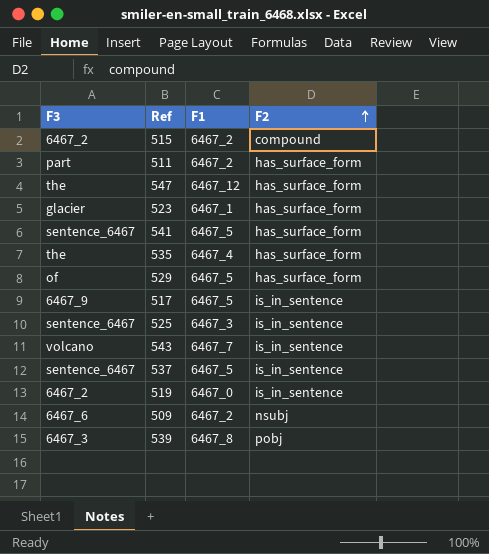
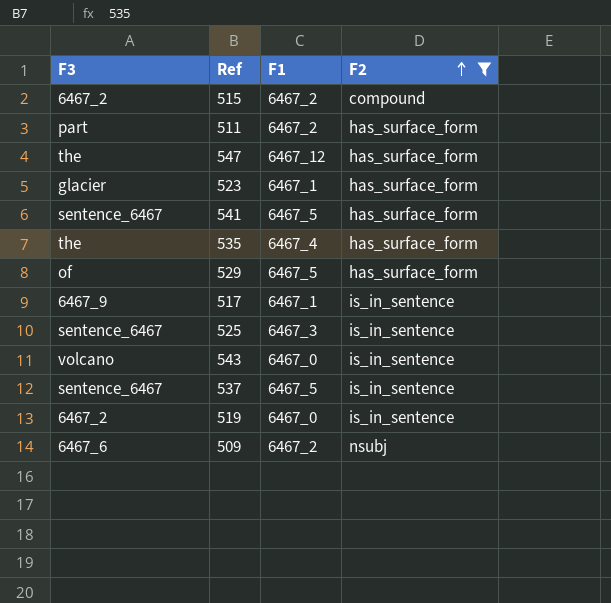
filter: none -> F2 != pobj
517 | F1: 6467_5 -> 6467_1
543 | F1: 6467_7 -> 6467_0

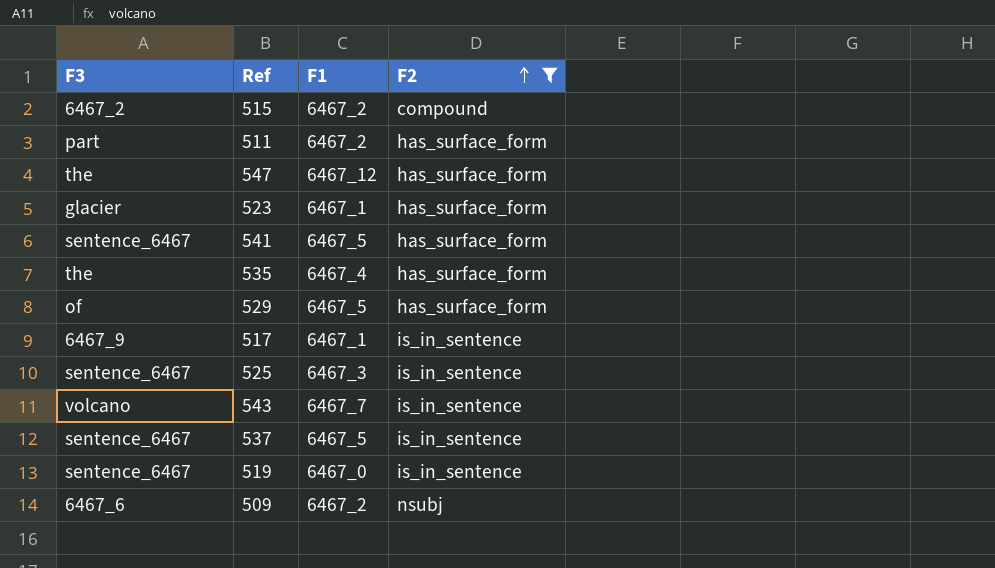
543 | F1: 6467_0 -> 6467_7
519 | F3: 6467_2 -> sentence_6467

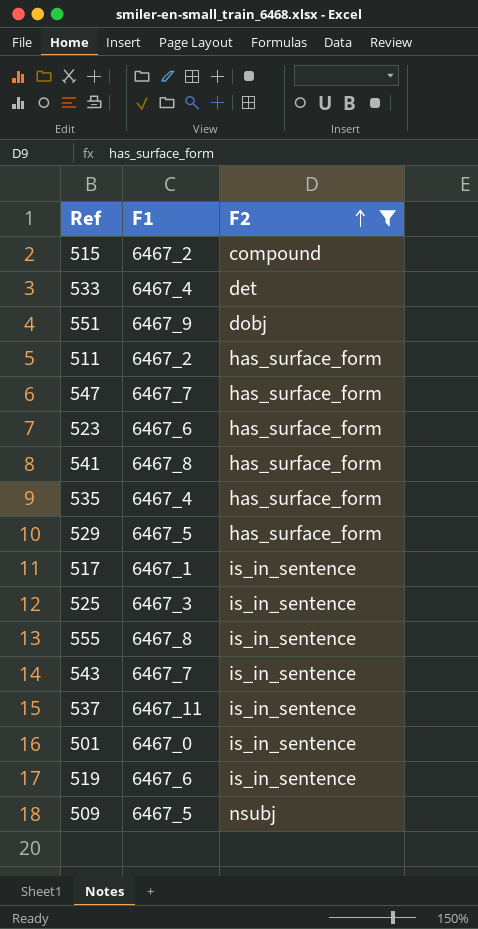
column F3 | position: 1 -> none
row 533: none -> 6467_4 | det
row 551: none -> 6467_9 | dobj
547 | F1: 6467_12 -> 6467_7
523 | F1: 6467_1 -> 6467_6
541 | F1: 6467_5 -> 6467_8
row 555: none -> 6467_8 | is_in_sentence
537 | F1: 6467_5 -> 6467_11
row 501: none -> 6467_0 | is_in_sentence
519 | F1: 6467_0 -> 6467_6
509 | F1: 6467_2 -> 6467_5

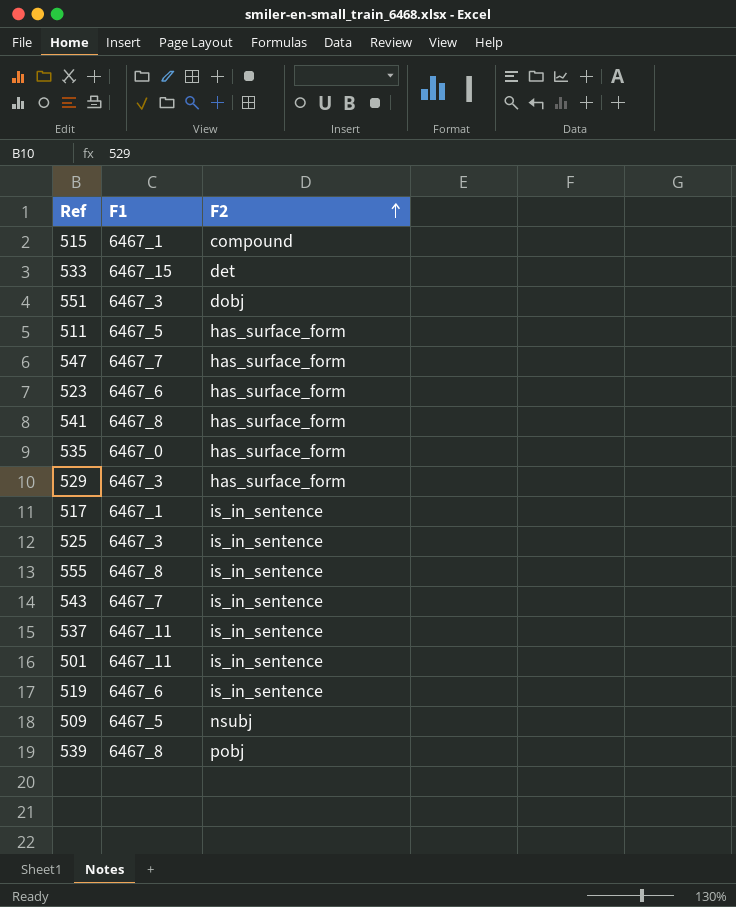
filter: F2 != pobj -> none
515 | F1: 6467_2 -> 6467_1
533 | F1: 6467_4 -> 6467_15
551 | F1: 6467_9 -> 6467_3
511 | F1: 6467_2 -> 6467_5
535 | F1: 6467_4 -> 6467_0
529 | F1: 6467_5 -> 6467_3
501 | F1: 6467_0 -> 6467_11

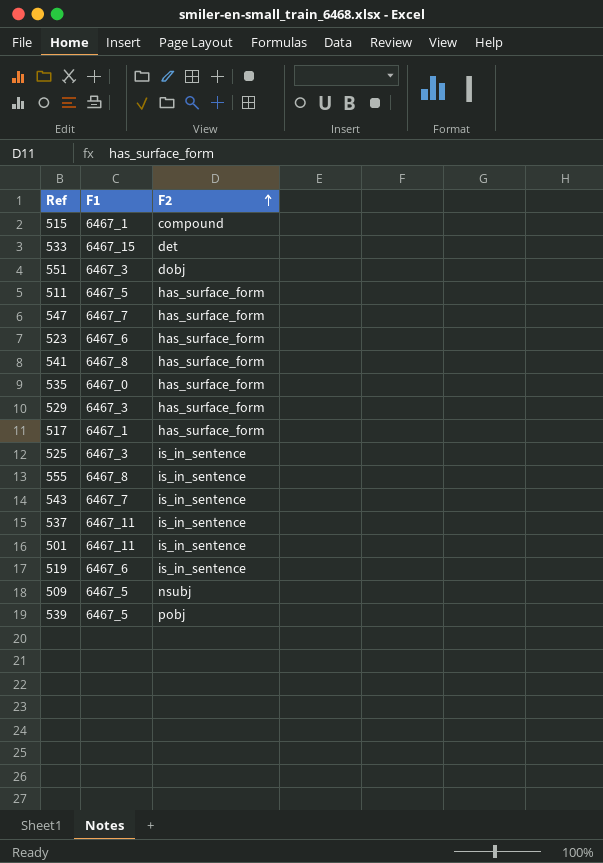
517 | F2: is_in_sentence -> has_surface_form
539 | F1: 6467_8 -> 6467_5

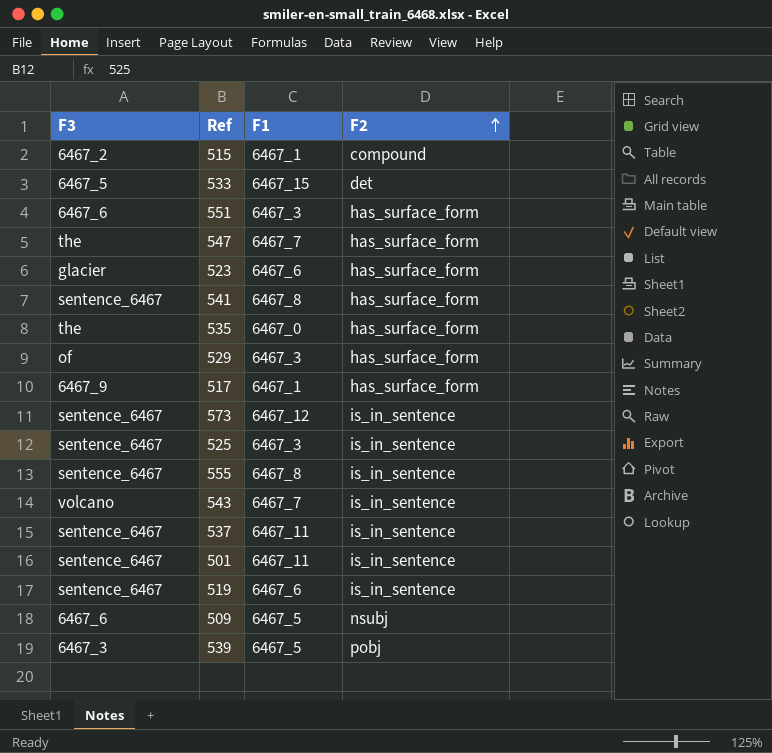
column F3 | position: none -> 1
row 511: 6467_5 | has_surface_form -> none
551 | F2: dobj -> has_surface_form
row 573: none -> sentence_6467 | 6467_12 | is_in_sentence

